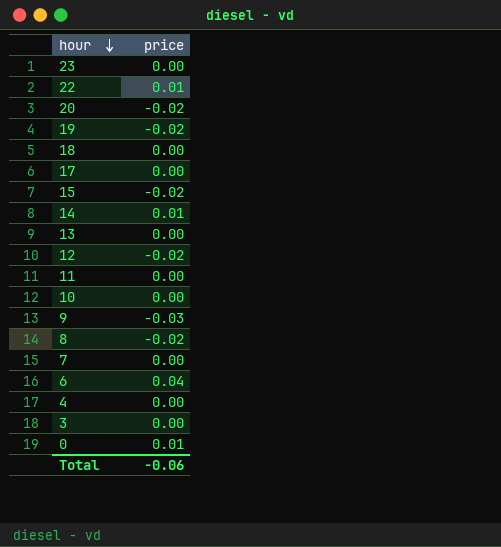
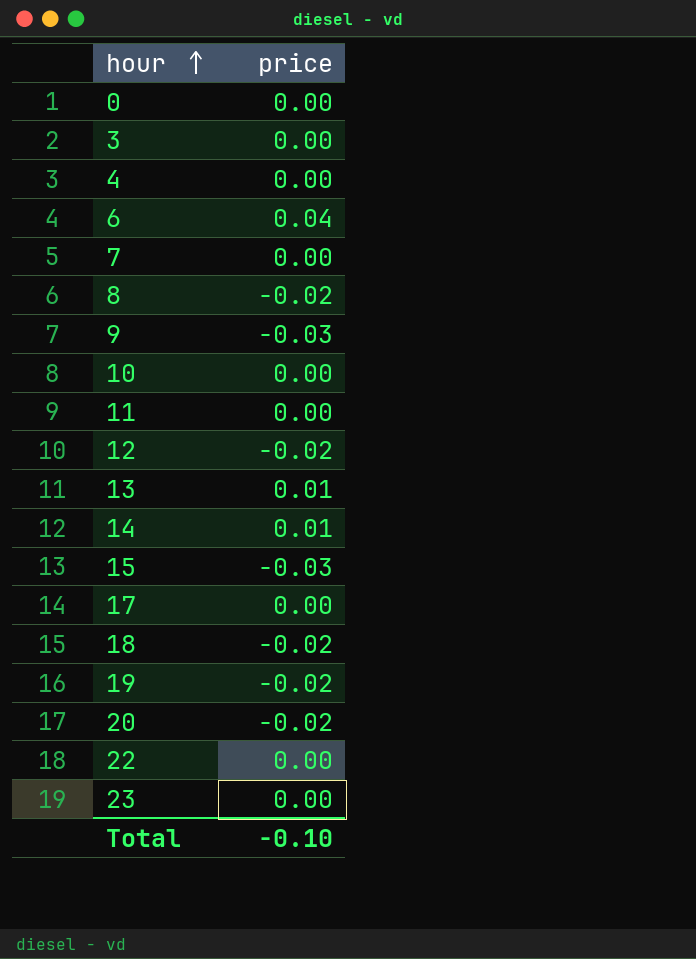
row order: hour descending -> hour ascending
0 | price: 0.01 -> 0.00
13 | price: 0.00 -> 0.01
15 | price: -0.02 -> -0.03
18 | price: 0.00 -> -0.02
22 | price: 0.01 -> 0.00
Total | price: -0.06 -> -0.10

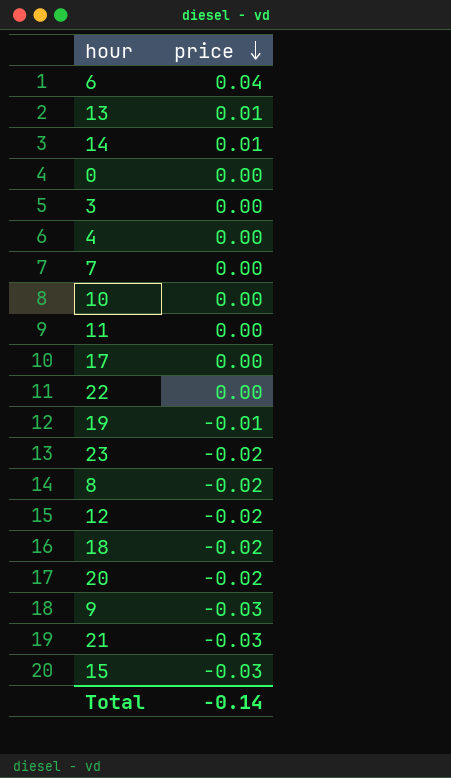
row order: hour ascending -> price descending
19 | price: -0.02 -> -0.01
23 | price: 0.00 -> -0.02
row 21: none -> -0.03
Total | price: -0.10 -> -0.14

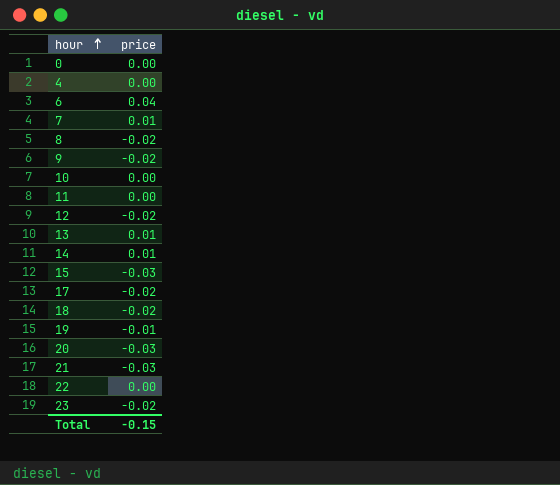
row order: price descending -> hour ascending
row 3: 0.00 -> none
7 | price: 0.00 -> 0.01
9 | price: -0.03 -> -0.02
17 | price: 0.00 -> -0.02
20 | price: -0.02 -> -0.03
Total | price: -0.14 -> -0.15

